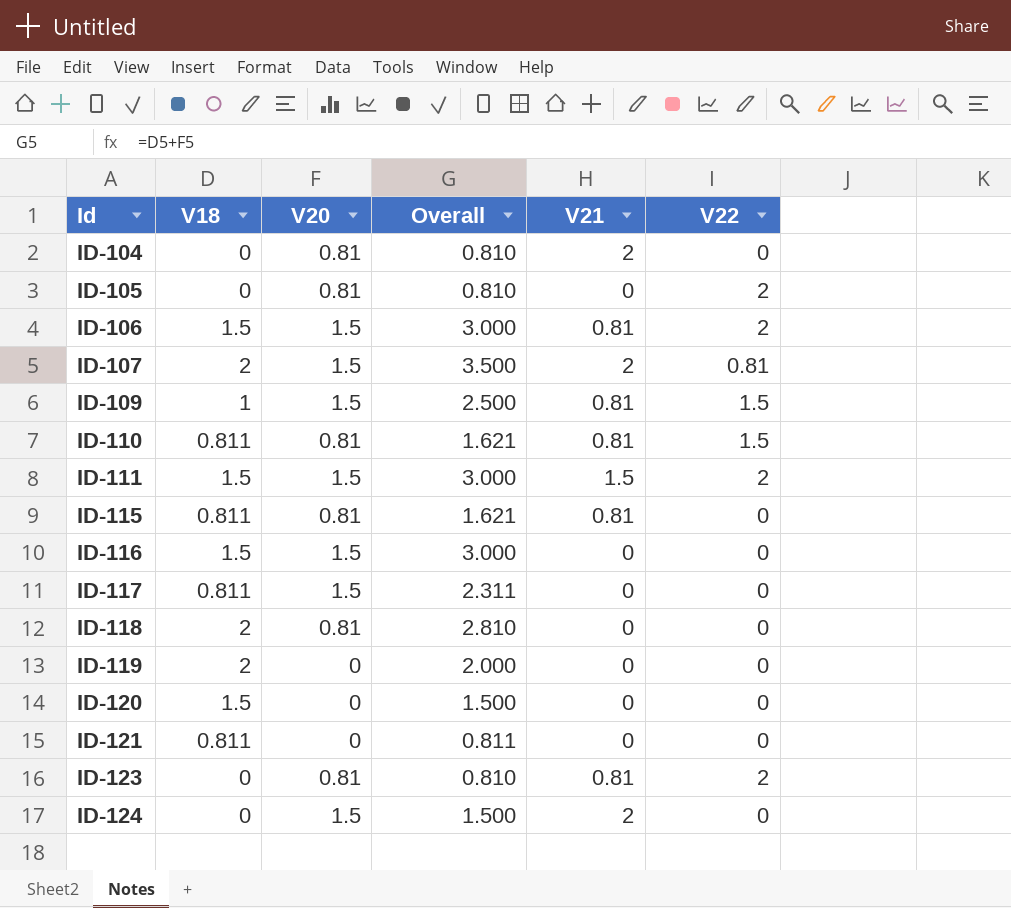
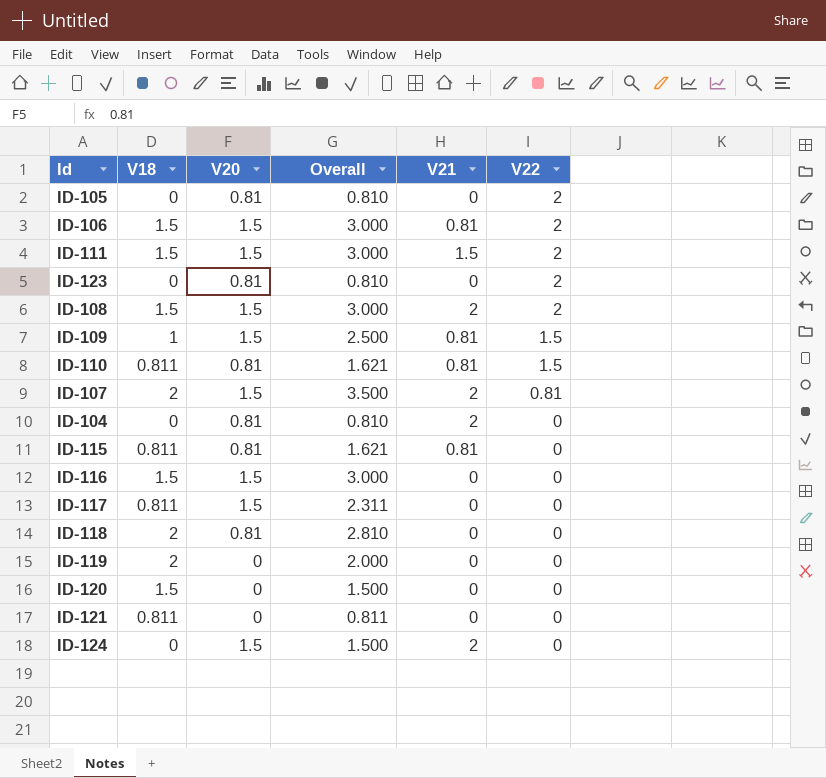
row order: Id ascending -> V22 descending
ID-123 | V21: 0.81 -> 0
row ID-108: none -> 1.5 | 1.5 | 3.000 | 2 | 2

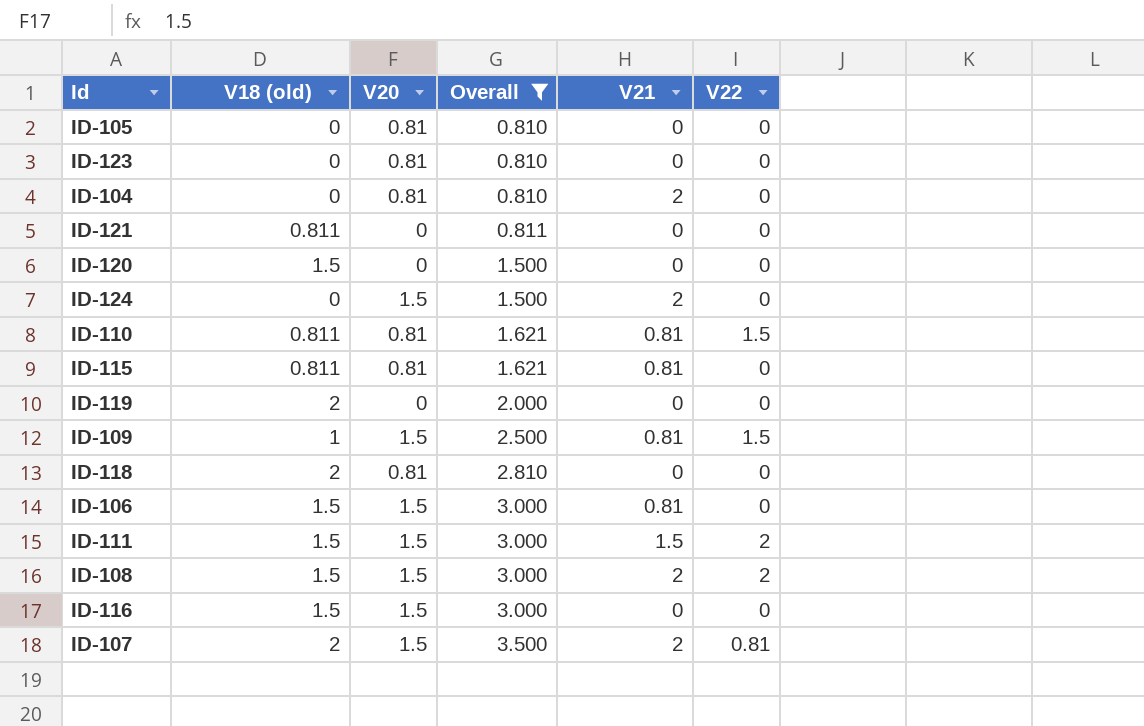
filter: none -> Overall != 2.311
row order: V22 descending -> Overall ascending
column name: V18 -> V18 (old)
ID-105 | V22: 2 -> 0
ID-123 | V22: 2 -> 0
ID-106 | V22: 2 -> 0

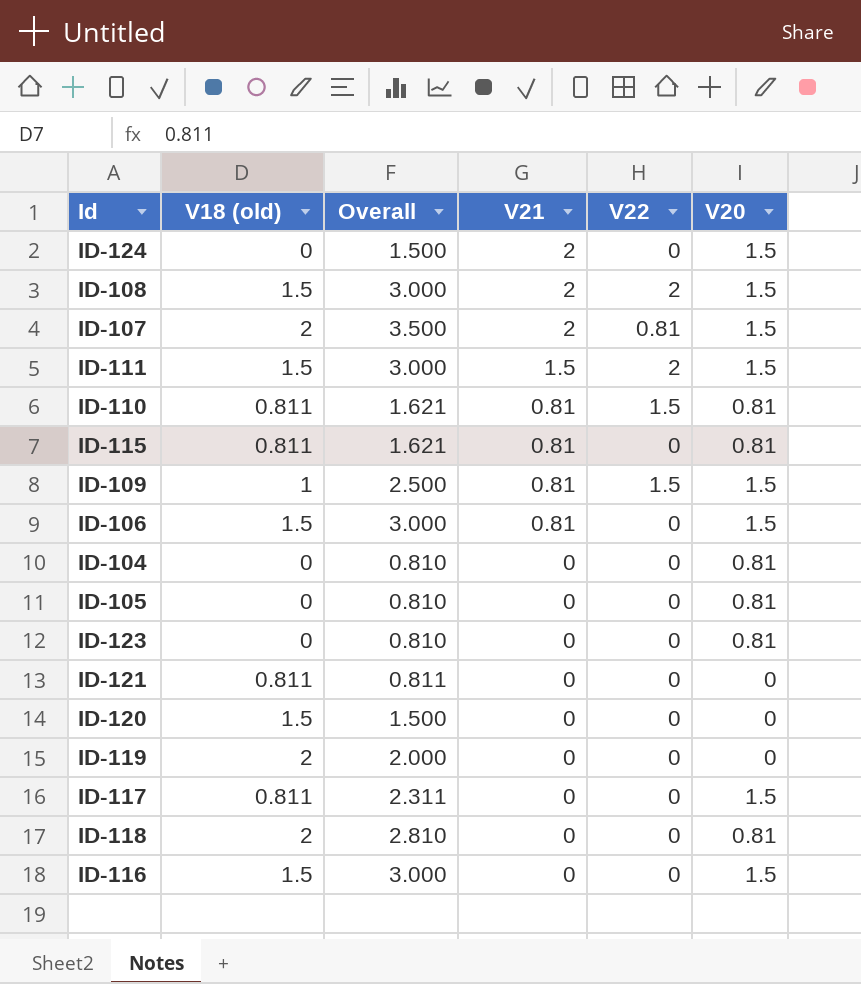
filter: Overall != 2.311 -> none
row order: Overall ascending -> V21 descending
column V20 | position: 3 -> 6
ID-104 | V21: 2 -> 0

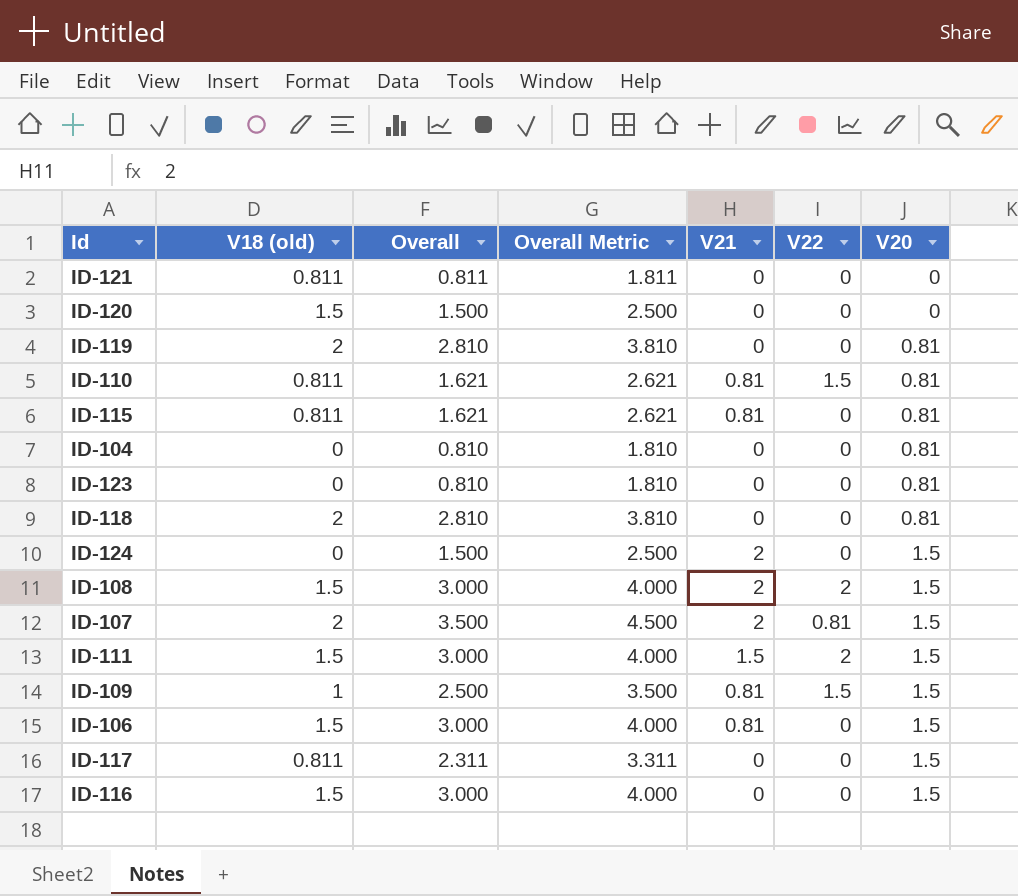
row order: V21 descending -> V20 ascending
column Overall Metric | formula: none -> [Overall] + 1
row ID-105: 0 | 0.810 | 0 | 0 | 0.81 -> none
ID-119 | Overall: 2.000 -> 2.810
ID-119 | V20: 0 -> 0.81

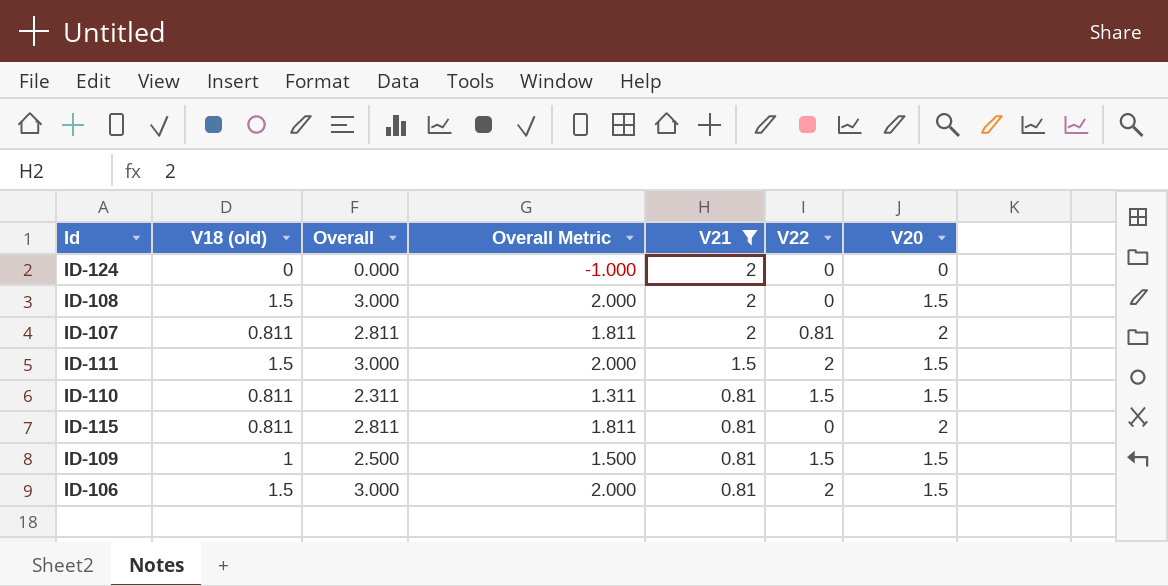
filter: none -> V21 != 0
row order: V20 ascending -> V21 descending
column Overall Metric | formula: [Overall] + 1 -> [Overall] - 1
ID-124 | Overall: 1.500 -> 0.000
ID-124 | V20: 1.5 -> 0
ID-108 | V22: 2 -> 0
ID-107 | V18 (old): 2 -> 0.811
ID-107 | Overall: 3.500 -> 2.811
ID-107 | V20: 1.5 -> 2
ID-110 | Overall: 1.621 -> 2.311
ID-110 | V20: 0.81 -> 1.5
ID-115 | Overall: 1.621 -> 2.811
ID-115 | V20: 0.81 -> 2
ID-106 | V22: 0 -> 2

